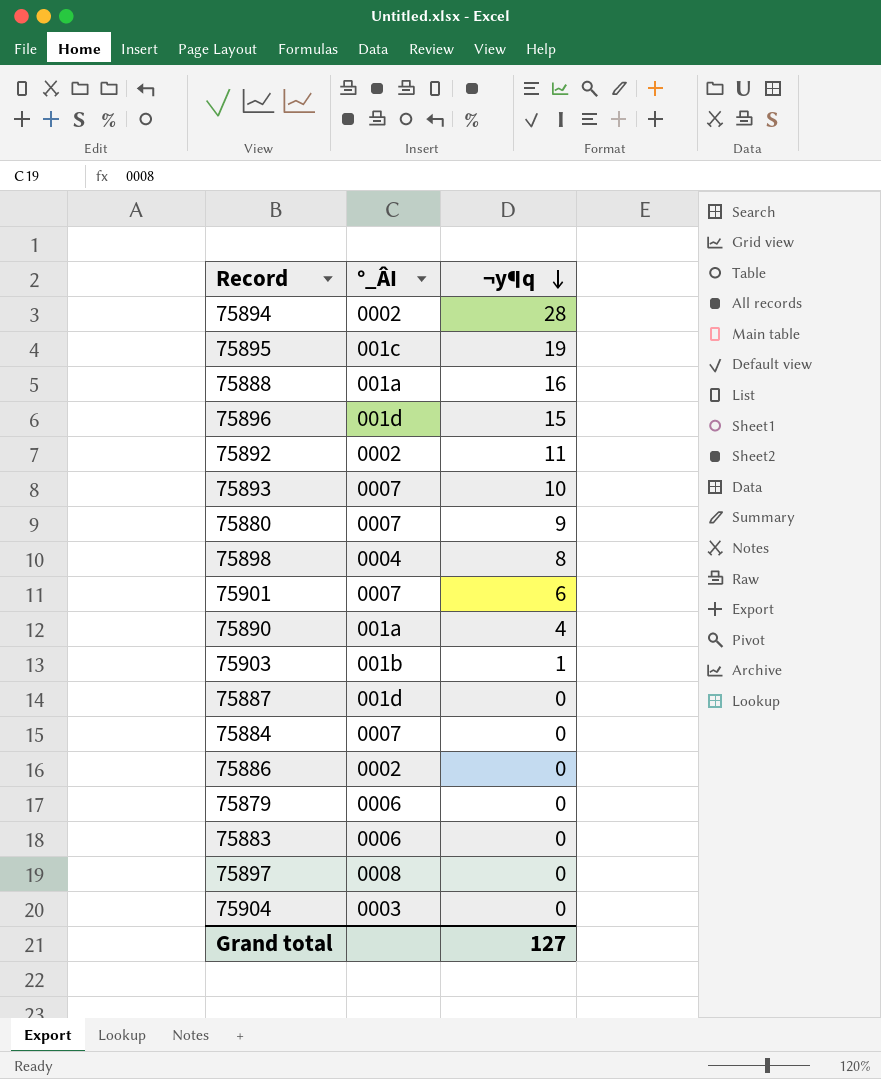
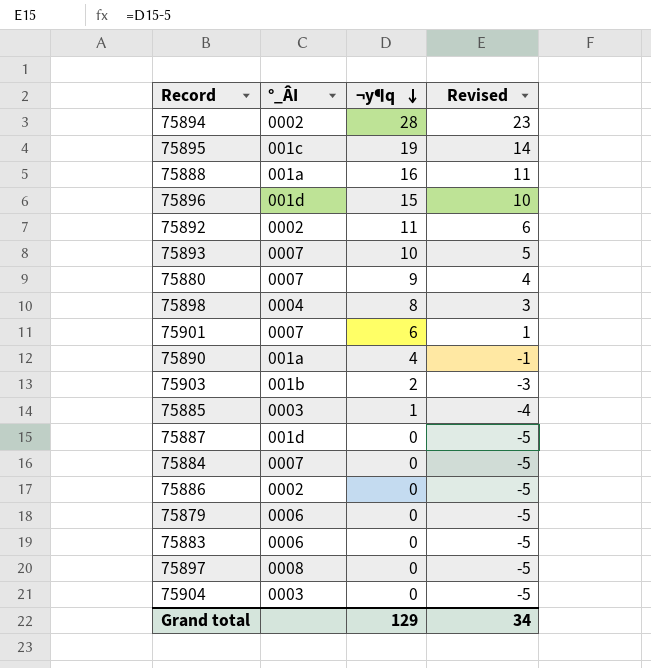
column Revised | formula: none -> [¬y¶q] - 5
75903 | ¬y¶q: 1 -> 2
row 75885: none -> 0003 | 1 | -4
Grand total | ¬y¶q: 127 -> 129

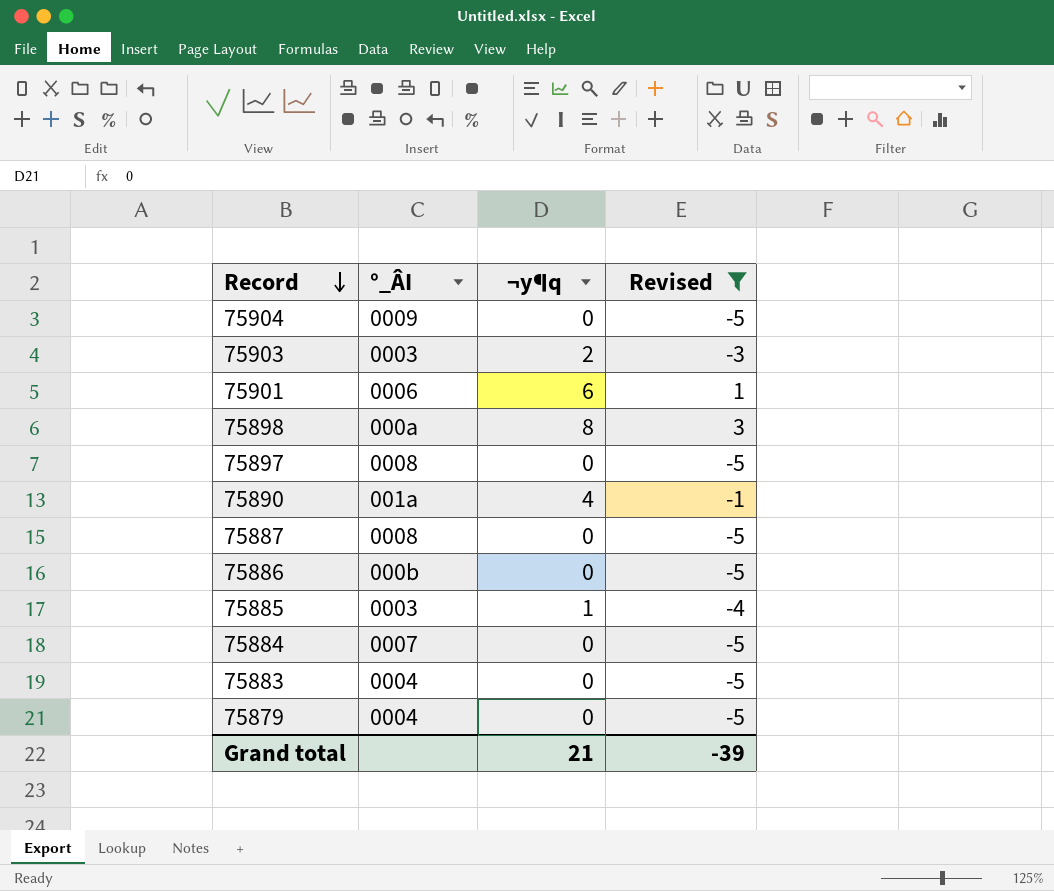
filter: none -> Revised <= 3
row order: ¬y¶q descending -> Record descending
75904 | °_ÂI: 0003 -> 0009
75903 | °_ÂI: 001b -> 0003
75901 | °_ÂI: 0007 -> 0006
75898 | °_ÂI: 0004 -> 000a
75887 | °_ÂI: 001d -> 0008
75886 | °_ÂI: 0002 -> 000b
75883 | °_ÂI: 0006 -> 0004
75879 | °_ÂI: 0006 -> 0004
Grand total | ¬y¶q: 129 -> 21
Grand total | Revised: 34 -> -39

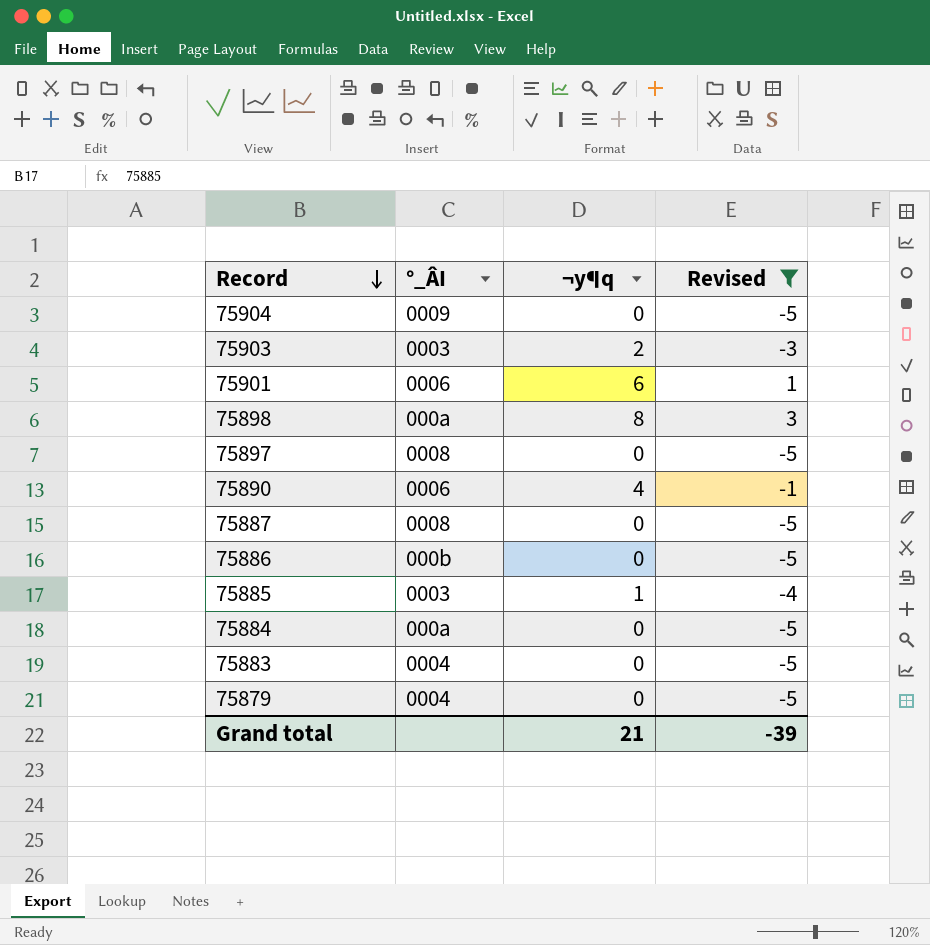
75890 | °_ÂI: 001a -> 0006
75884 | °_ÂI: 0007 -> 000a

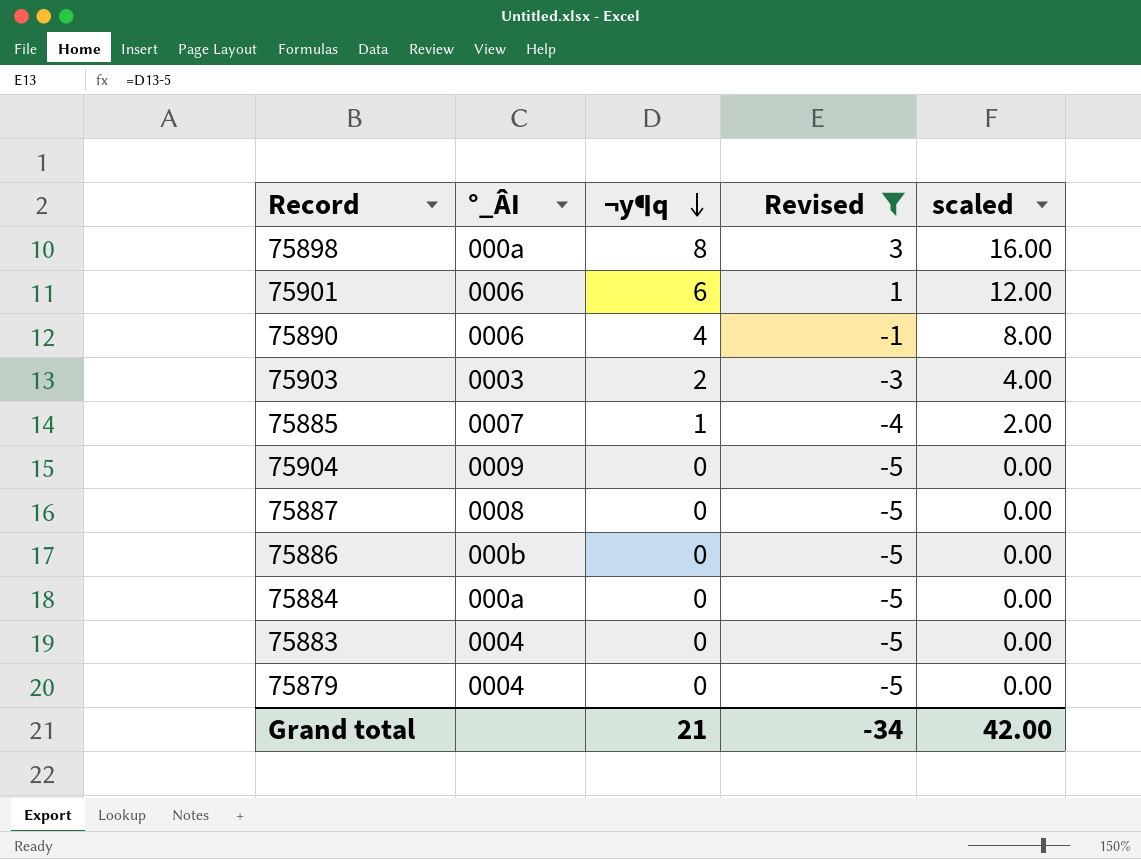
row order: Record descending -> ¬y¶q descending
column scaled | formula: none -> [¬y¶q] * 2
row 75897: 0008 | 0 | -5 -> none
75885 | °_ÂI: 0003 -> 0007
Grand total | Revised: -39 -> -34

